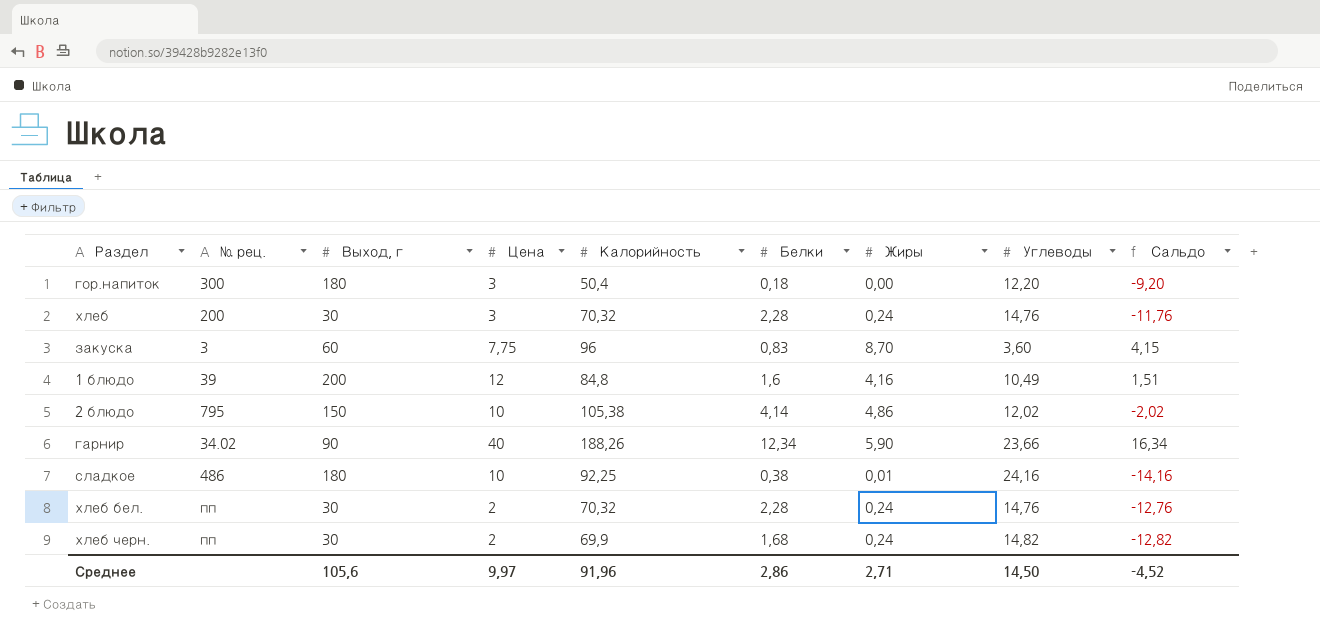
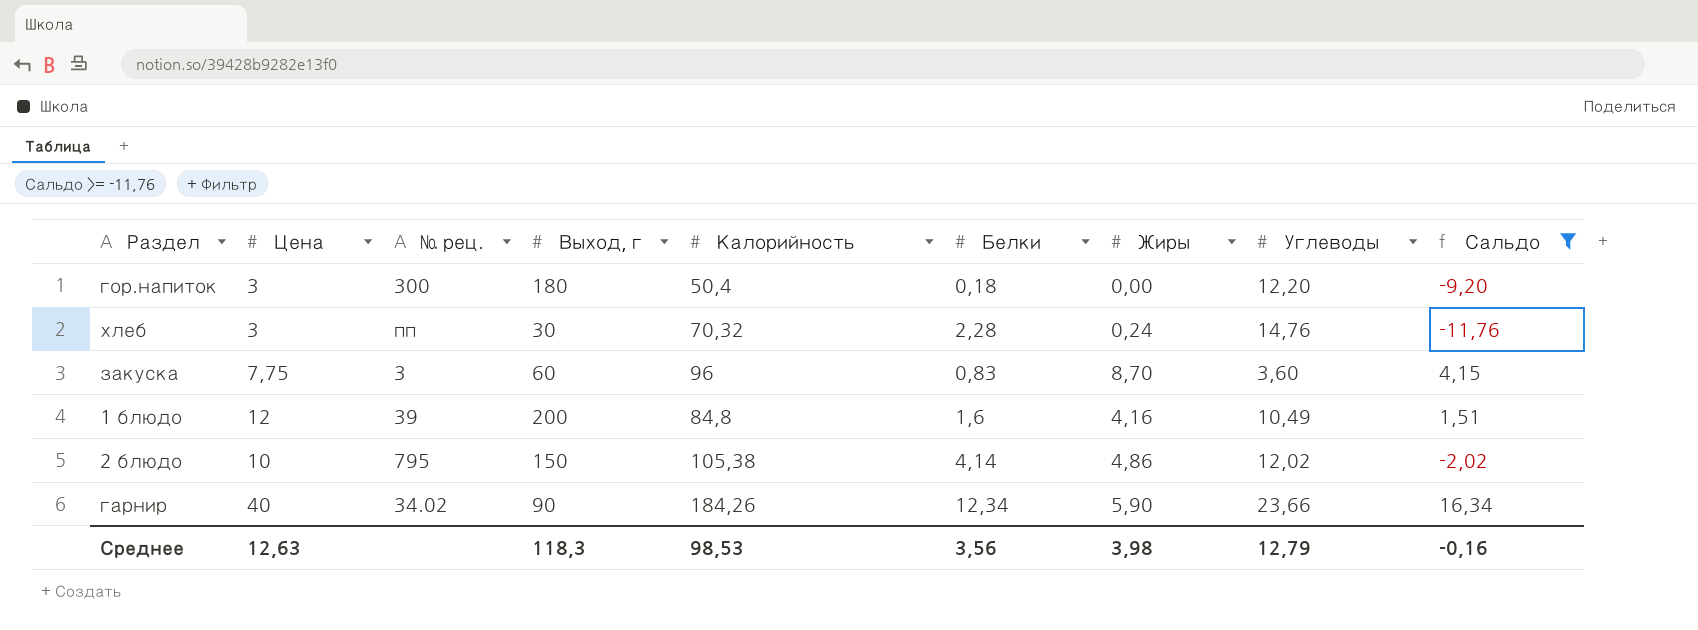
filter: none -> Сальдо >= -11,76
column Цена | position: 4 -> 2
хлеб | № рец.: 200 -> пп
гарнир | Калорийность: 188,26 -> 184,26
Среднее | Цена: 9,97 -> 12,63
Среднее | Выход, г: 105,6 -> 118,3
Среднее | Калорийность: 91,96 -> 98,53
Среднее | Белки: 2,86 -> 3,56
Среднее | Жиры: 2,71 -> 3,98
Среднее | Углеводы: 14,50 -> 12,79
Среднее | Сальдо: -4,52 -> -0,16

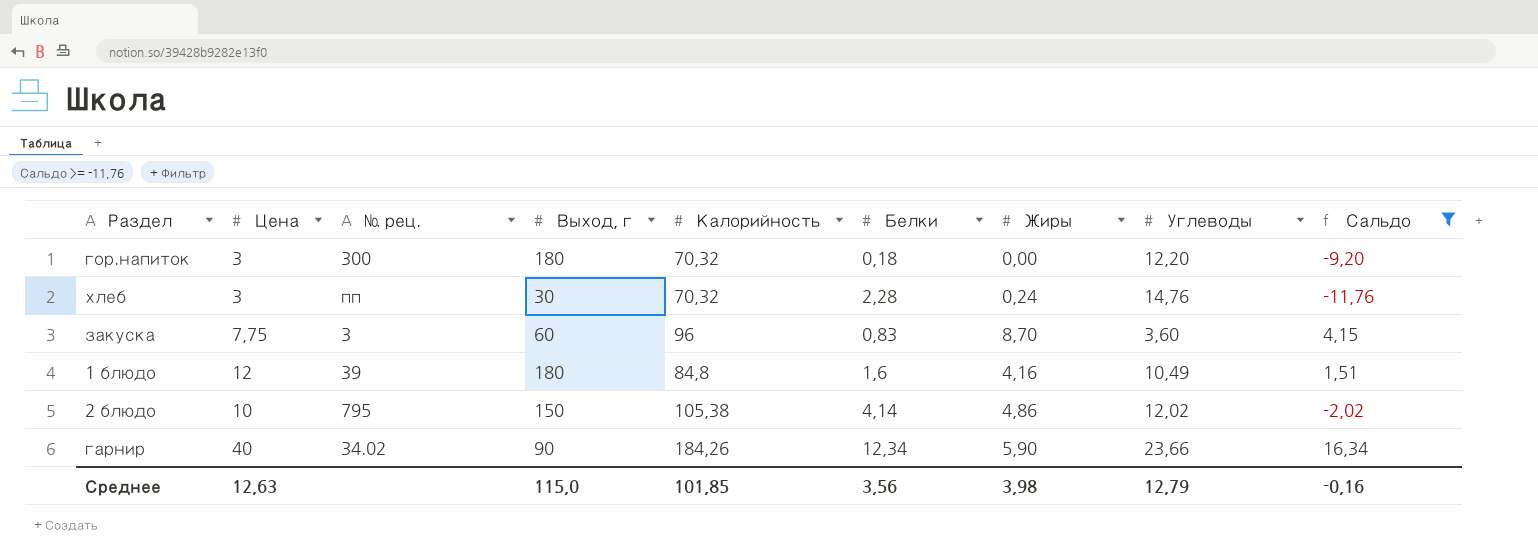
гор.напиток | Калорийность: 50,4 -> 70,32
1 блюдо | Выход, г: 200 -> 180
Среднее | Выход, г: 118,3 -> 115,0
Среднее | Калорийность: 98,53 -> 101,85

